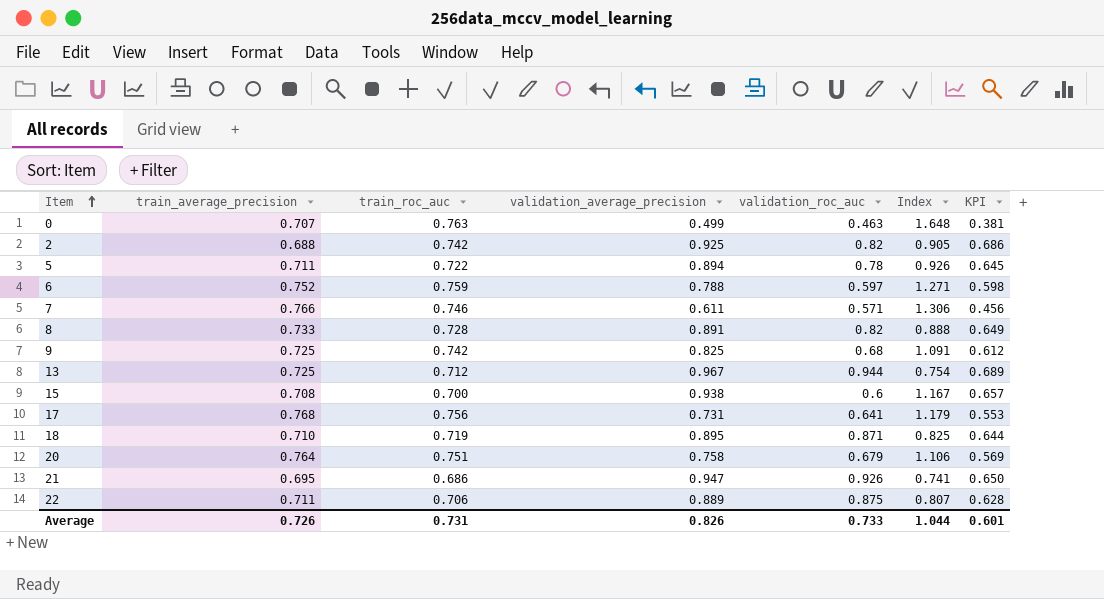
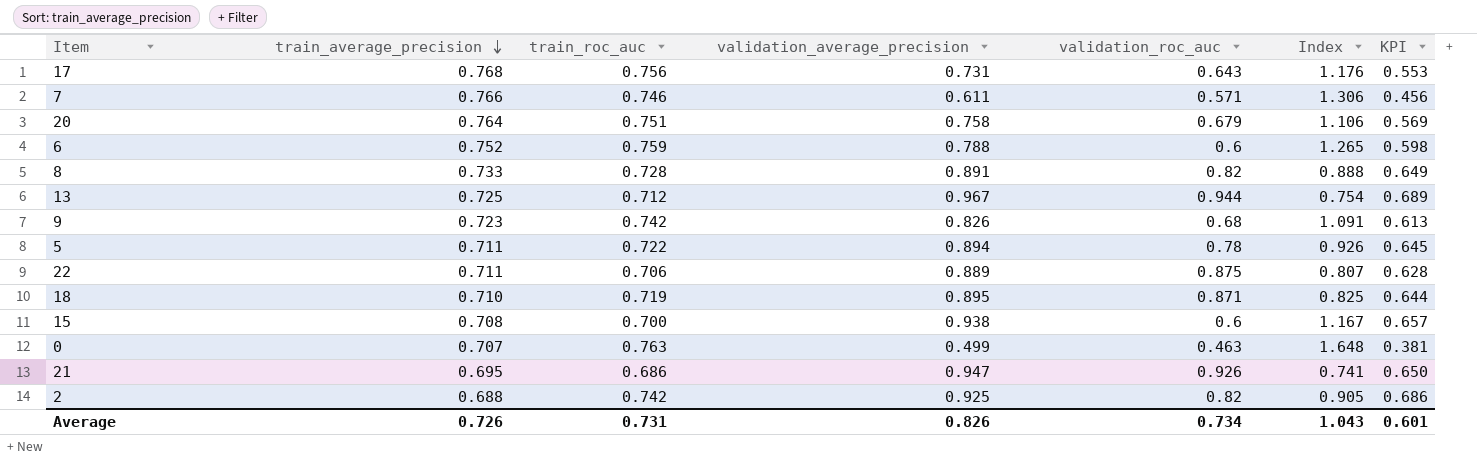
row order: Item ascending -> train_average_precision descending
17 | validation_roc_auc: 0.641 -> 0.643
17 | Index: 1.179 -> 1.176
6 | validation_roc_auc: 0.597 -> 0.6
6 | Index: 1.271 -> 1.265
9 | train_average_precision: 0.725 -> 0.723
9 | validation_average_precision: 0.825 -> 0.826
9 | KPI: 0.612 -> 0.613
Average | validation_roc_auc: 0.733 -> 0.734
Average | Index: 1.044 -> 1.043

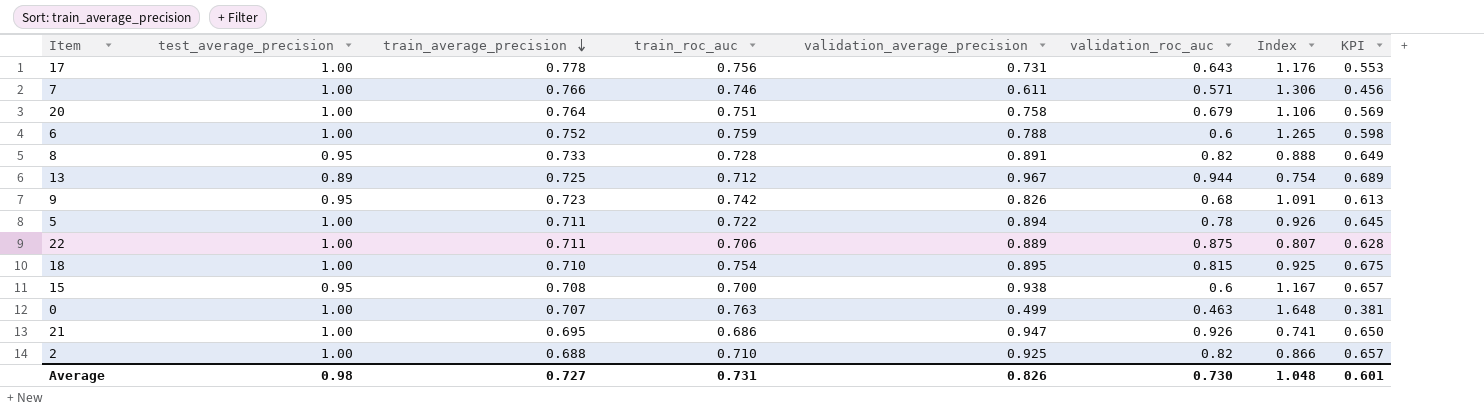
column test_average_precision | position: none -> 2
17 | train_average_precision: 0.768 -> 0.778
18 | train_roc_auc: 0.719 -> 0.754
18 | validation_roc_auc: 0.871 -> 0.815
18 | Index: 0.825 -> 0.925
18 | KPI: 0.644 -> 0.675
2 | train_roc_auc: 0.742 -> 0.710
2 | Index: 0.905 -> 0.866
2 | KPI: 0.686 -> 0.657
Average | train_average_precision: 0.726 -> 0.727
Average | validation_roc_auc: 0.734 -> 0.730
Average | Index: 1.043 -> 1.048

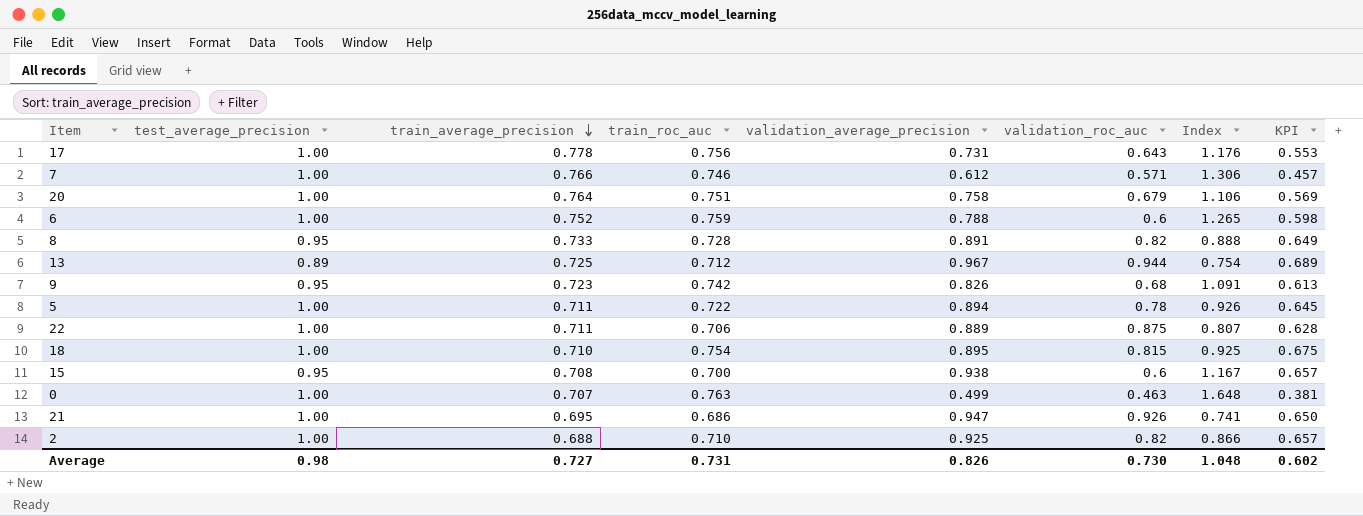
7 | validation_average_precision: 0.611 -> 0.612
7 | KPI: 0.456 -> 0.457
Average | KPI: 0.601 -> 0.602

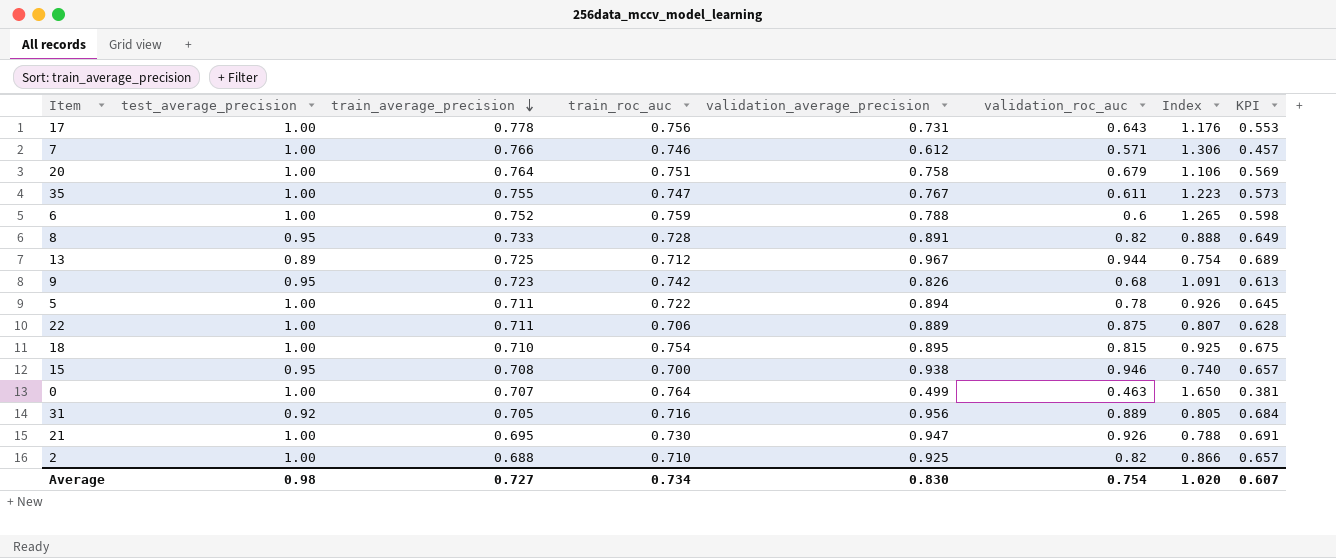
row 35: none -> 1.00 | 0.755 | 0.747 | 0.767 | 0.611 | 1.223 | 0.573
15 | validation_roc_auc: 0.6 -> 0.946
15 | Index: 1.167 -> 0.740
0 | train_roc_auc: 0.763 -> 0.764
0 | Index: 1.648 -> 1.650
row 31: none -> 0.92 | 0.705 | 0.716 | 0.956 | 0.889 | 0.805 | 0.684
21 | train_roc_auc: 0.686 -> 0.730
21 | Index: 0.741 -> 0.788
21 | KPI: 0.650 -> 0.691
Average | train_roc_auc: 0.731 -> 0.734
Average | validation_average_precision: 0.826 -> 0.830
Average | validation_roc_auc: 0.730 -> 0.754
Average | Index: 1.048 -> 1.020
Average | KPI: 0.602 -> 0.607

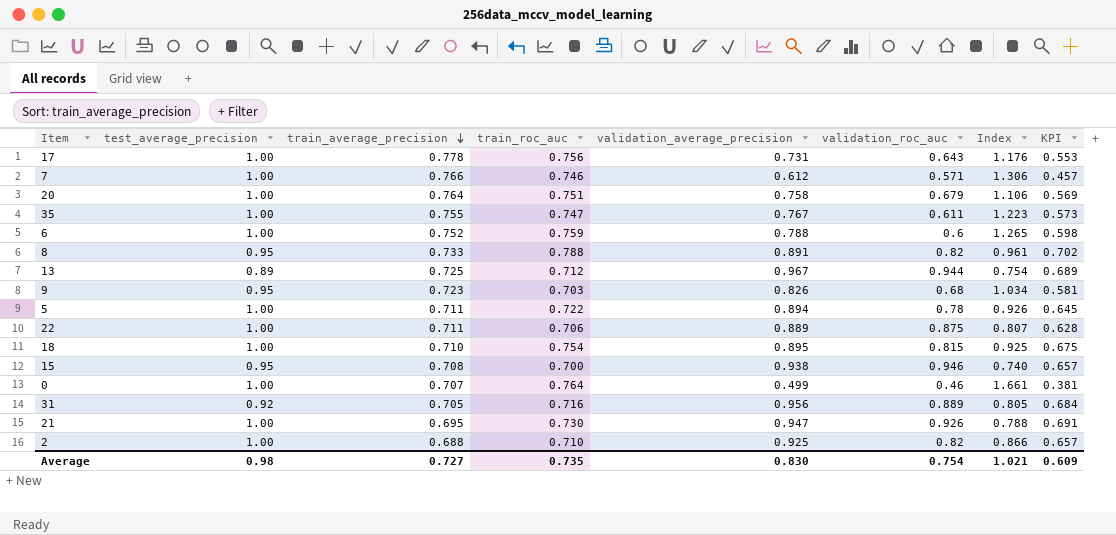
8 | train_roc_auc: 0.728 -> 0.788
8 | Index: 0.888 -> 0.961
8 | KPI: 0.649 -> 0.702
9 | train_roc_auc: 0.742 -> 0.703
9 | Index: 1.091 -> 1.034
9 | KPI: 0.613 -> 0.581
0 | validation_roc_auc: 0.463 -> 0.46
0 | Index: 1.650 -> 1.661
Average | train_roc_auc: 0.734 -> 0.735
Average | Index: 1.020 -> 1.021
Average | KPI: 0.607 -> 0.609

